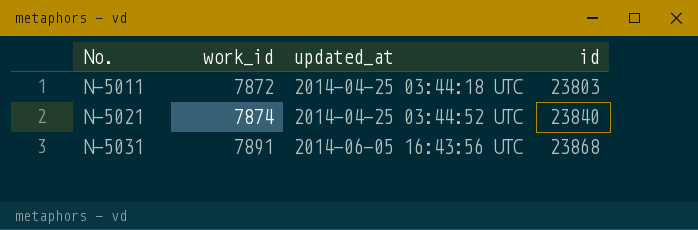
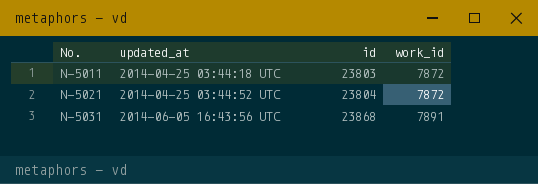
column work_id | position: 2 -> 4
N-5021 | id: 23840 -> 23804
N-5021 | work_id: 7874 -> 7872

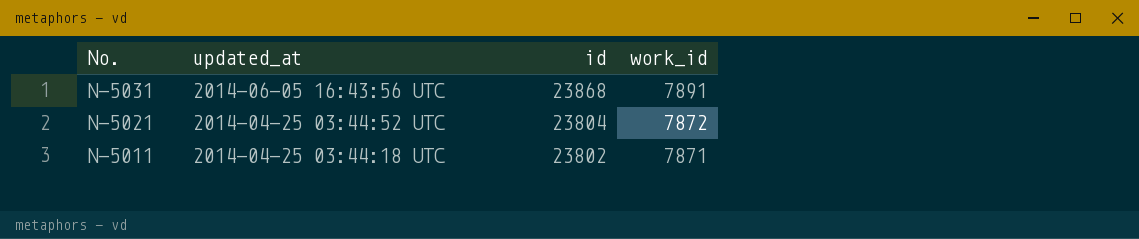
row order: No. ascending -> No. descending
N-5011 | id: 23803 -> 23802
N-5011 | work_id: 7872 -> 7871

